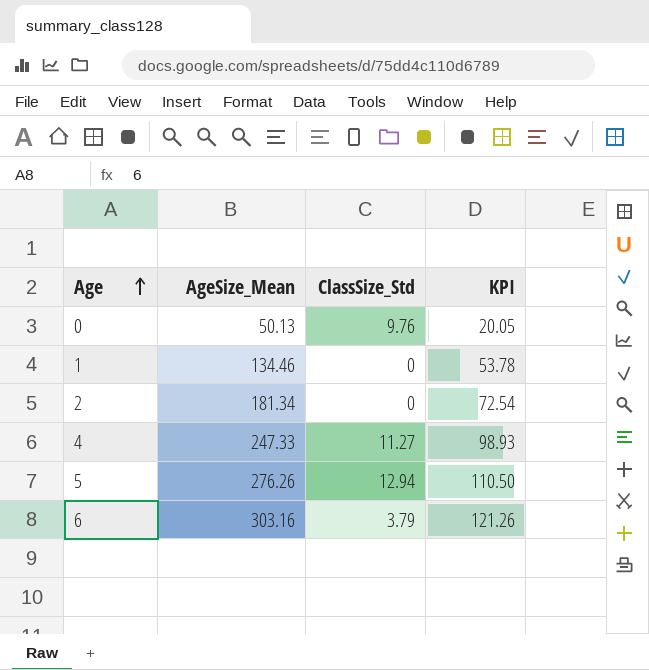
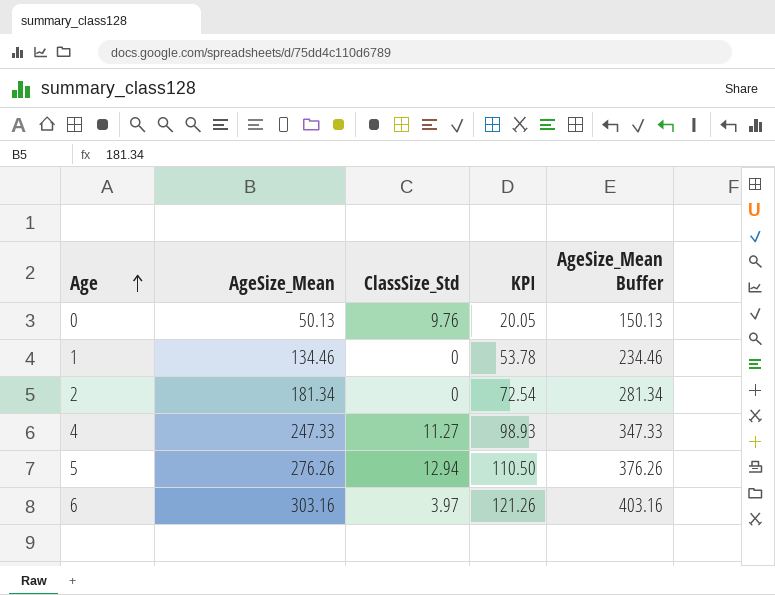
column AgeSize_Mean Buffer | formula: none -> [AgeSize_Mean] + 100
6 | ClassSize_Std: 3.79 -> 3.97

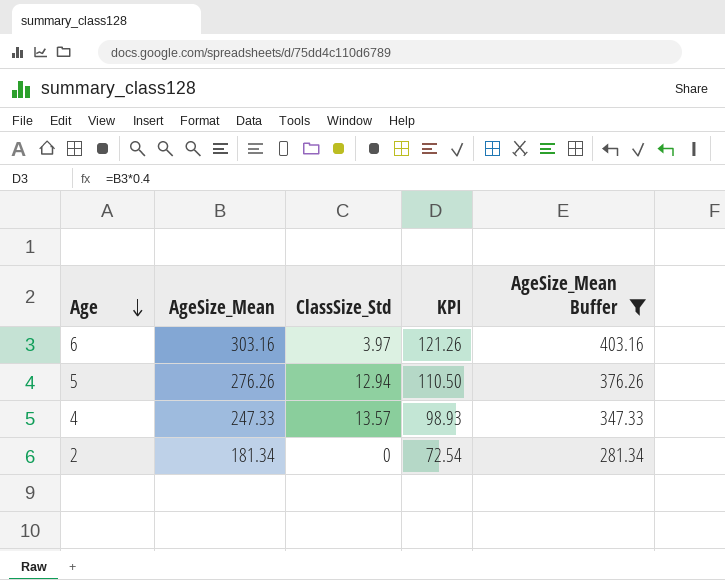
filter: none -> AgeSize_Mean Buffer >= 281.34
row order: Age ascending -> Age descending
4 | ClassSize_Std: 11.27 -> 13.57

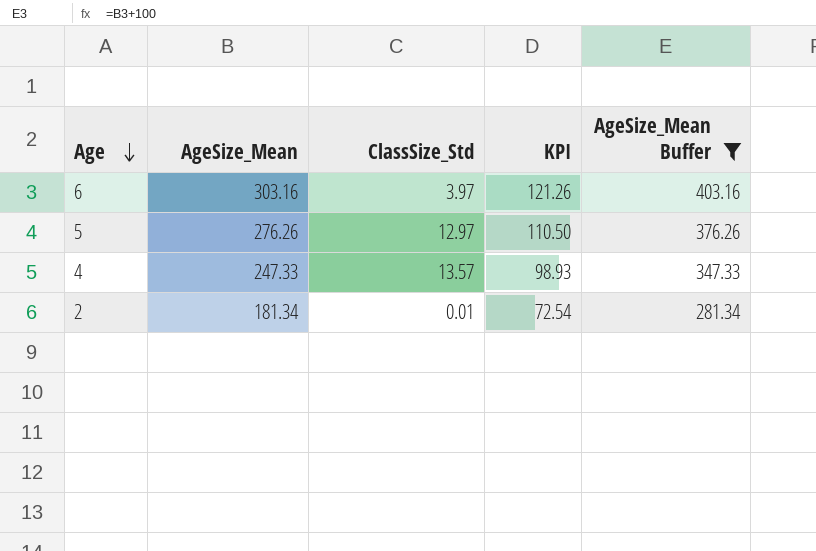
5 | ClassSize_Std: 12.94 -> 12.97
2 | ClassSize_Std: 0 -> 0.01

